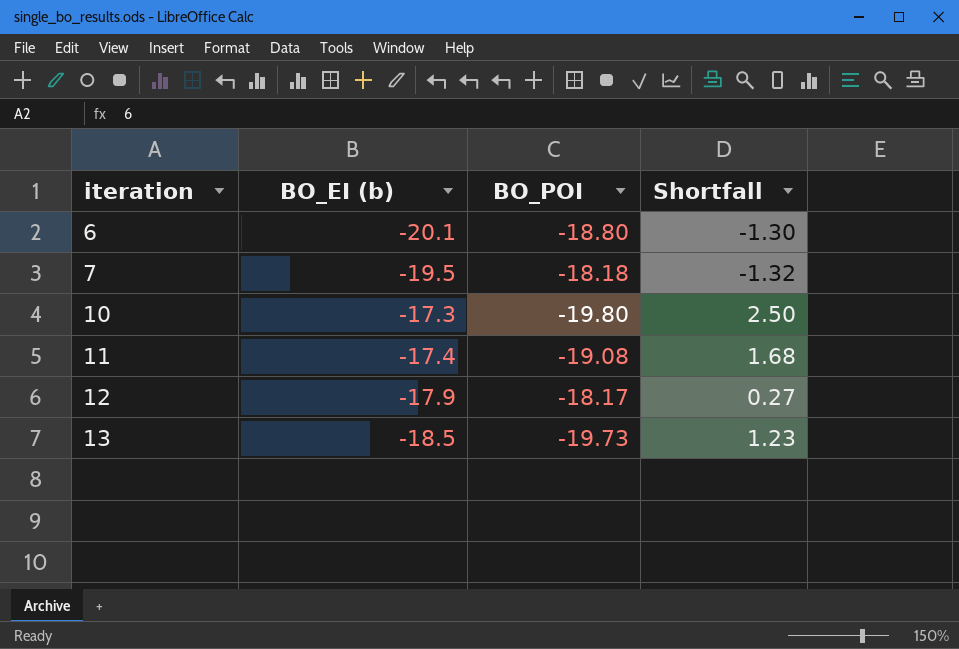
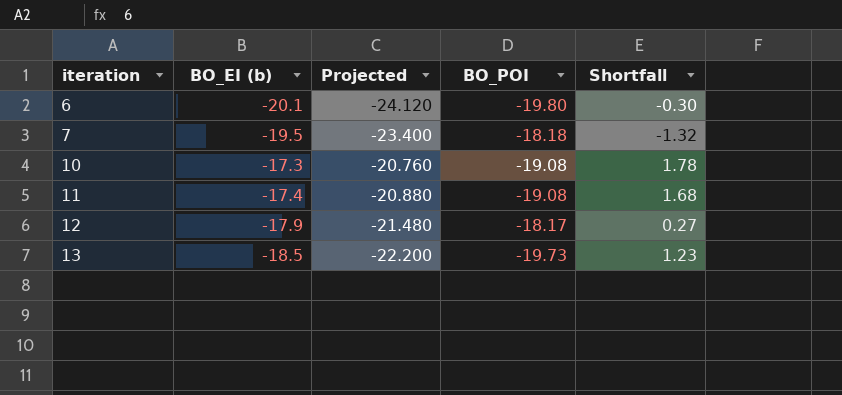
column Projected | formula: none -> [BO_EI (b)] * 1.2
6 | BO_POI: -18.80 -> -19.80
6 | Shortfall: -1.30 -> -0.30
10 | BO_POI: -19.80 -> -19.08
10 | Shortfall: 2.50 -> 1.78

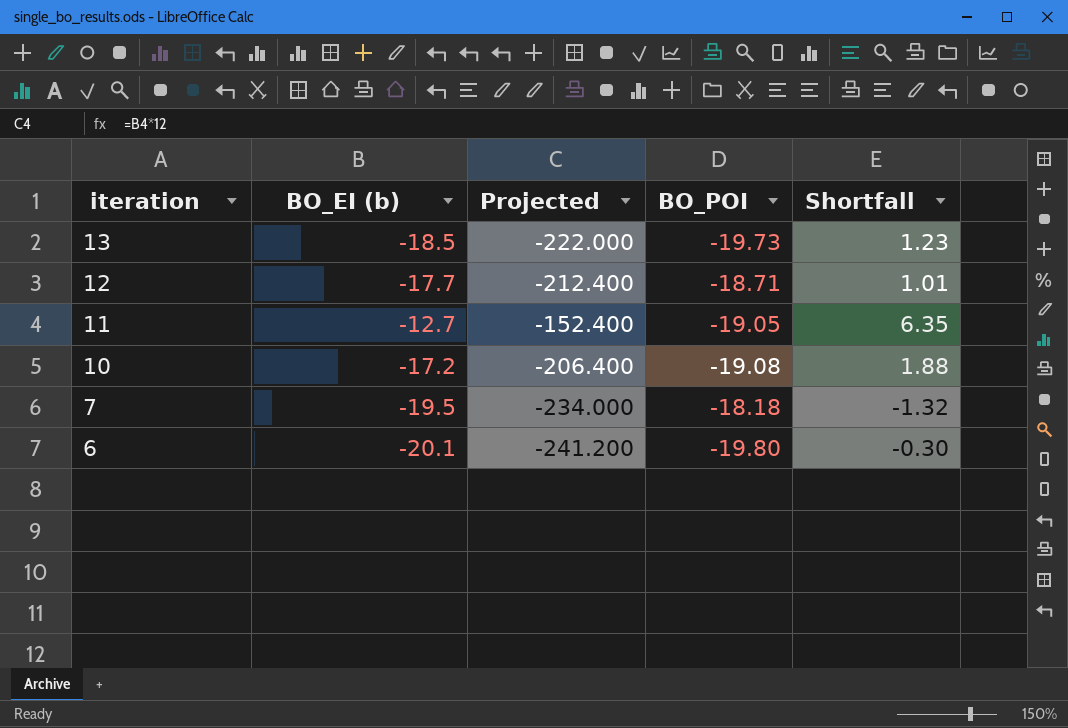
row order: iteration ascending -> iteration descending
column Projected | formula: [BO_EI (b)] * 1.2 -> [BO_EI (b)] * 12
12 | BO_EI (b): -17.9 -> -17.7
12 | BO_POI: -18.17 -> -18.71
12 | Shortfall: 0.27 -> 1.01
11 | BO_EI (b): -17.4 -> -12.7
11 | BO_POI: -19.08 -> -19.05
11 | Shortfall: 1.68 -> 6.35
10 | BO_EI (b): -17.3 -> -17.2
10 | Shortfall: 1.78 -> 1.88

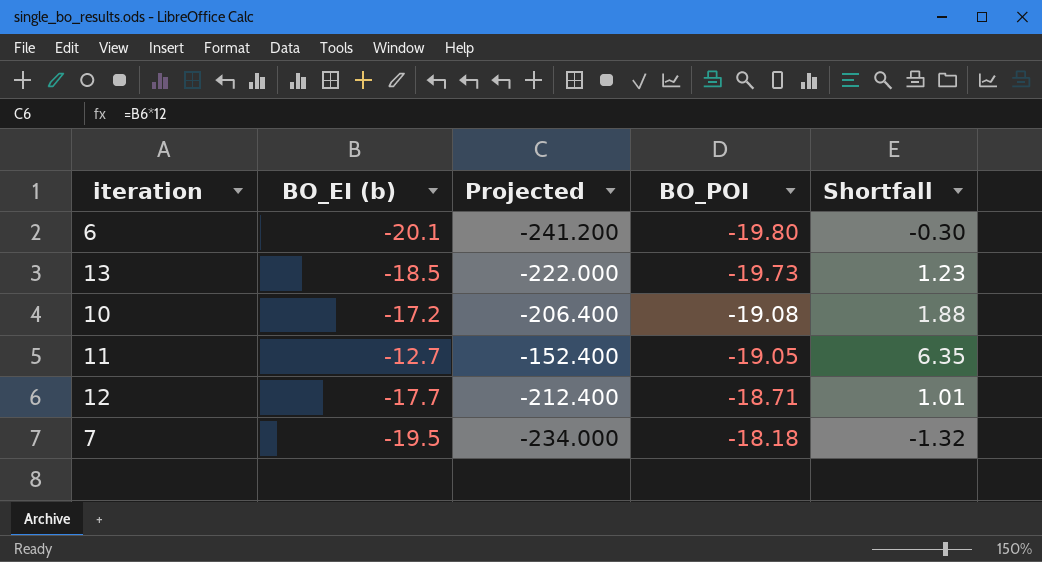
row order: iteration descending -> BO_POI ascending

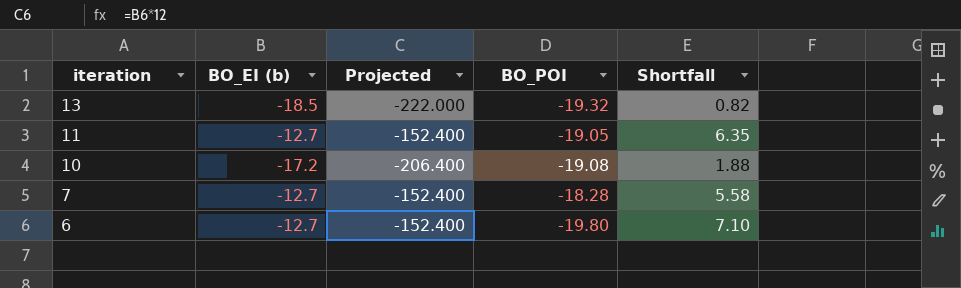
row order: BO_POI ascending -> iteration descending
row 12: -17.7 | -212.400 | -18.71 | 1.01 -> none
13 | BO_POI: -19.73 -> -19.32
13 | Shortfall: 1.23 -> 0.82
7 | BO_EI (b): -19.5 -> -12.7
7 | Projected: -234.000 -> -152.400
7 | BO_POI: -18.18 -> -18.28
7 | Shortfall: -1.32 -> 5.58
6 | BO_EI (b): -20.1 -> -12.7
6 | Projected: -241.200 -> -152.400
6 | Shortfall: -0.30 -> 7.10

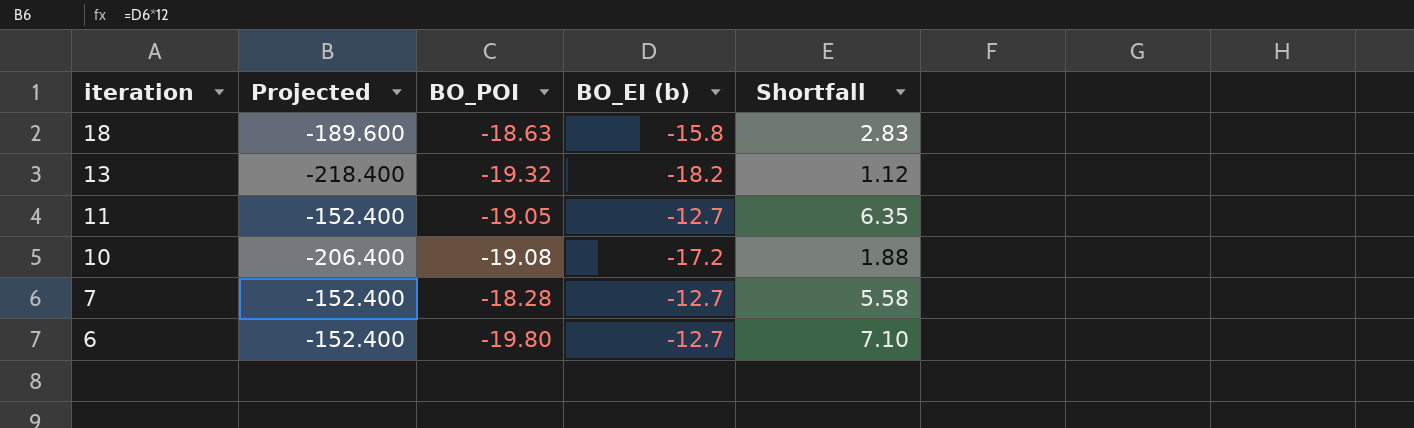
column BO_EI (b) | position: 2 -> 4
row 18: none -> -189.600 | -18.63 | -15.8 | 2.83
13 | Projected: -222.000 -> -218.400
13 | BO_EI (b): -18.5 -> -18.2
13 | Shortfall: 0.82 -> 1.12

